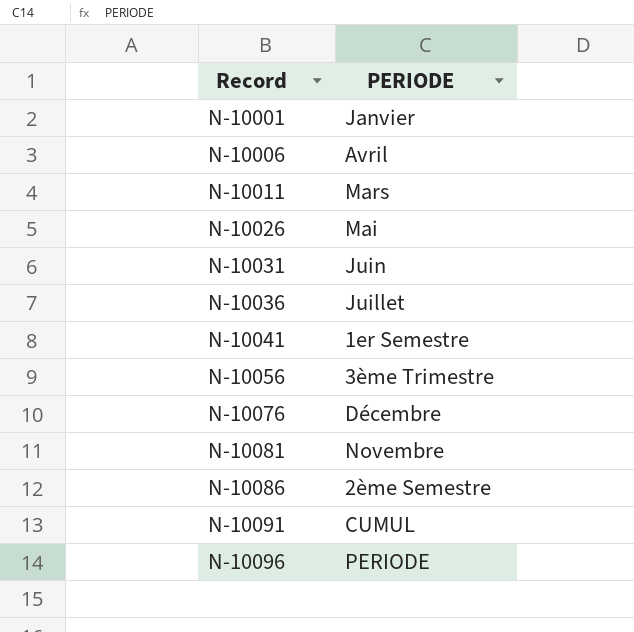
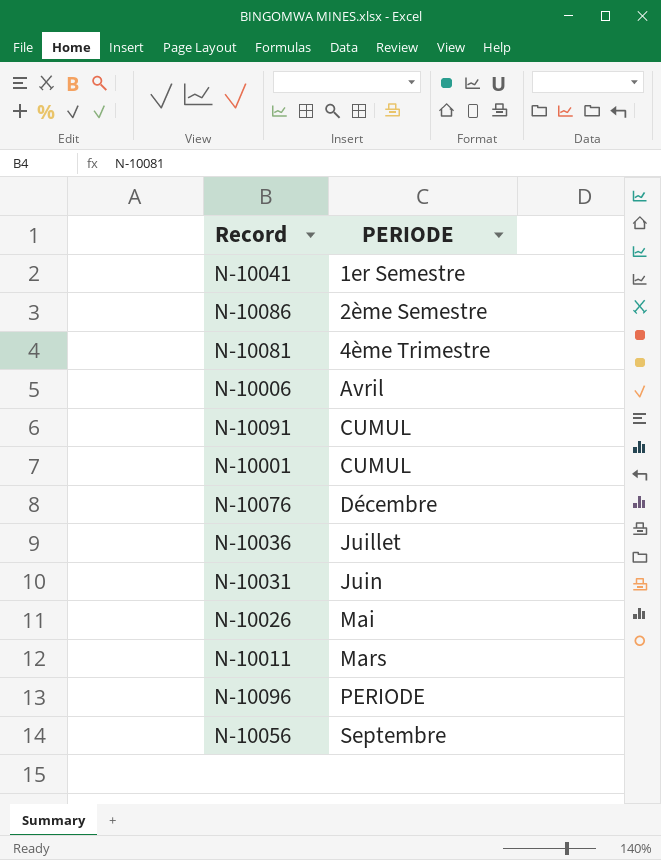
row order: Record ascending -> PERIODE ascending
N-10081 | PERIODE: Novembre -> 4ème Trimestre
N-10001 | PERIODE: Janvier -> CUMUL
N-10056 | PERIODE: 3ème Trimestre -> Septembre

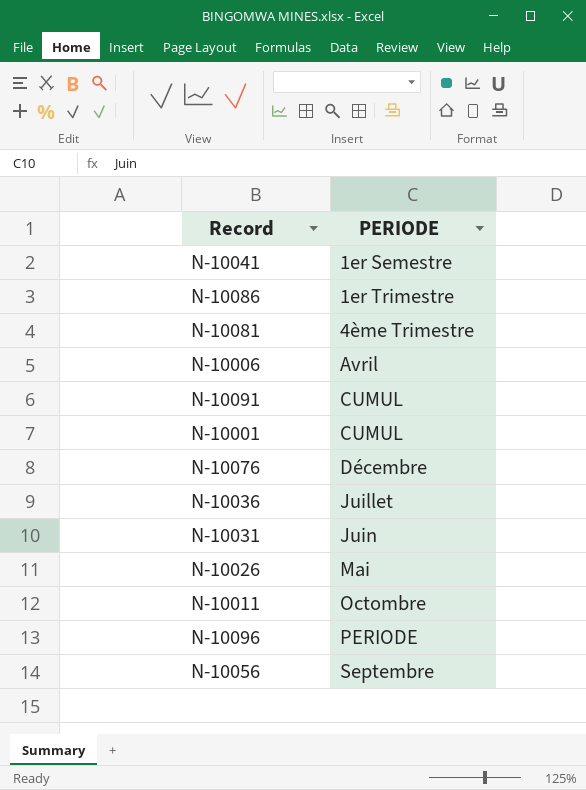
N-10086 | PERIODE: 2ème Semestre -> 1er Trimestre
N-10011 | PERIODE: Mars -> Octombre

